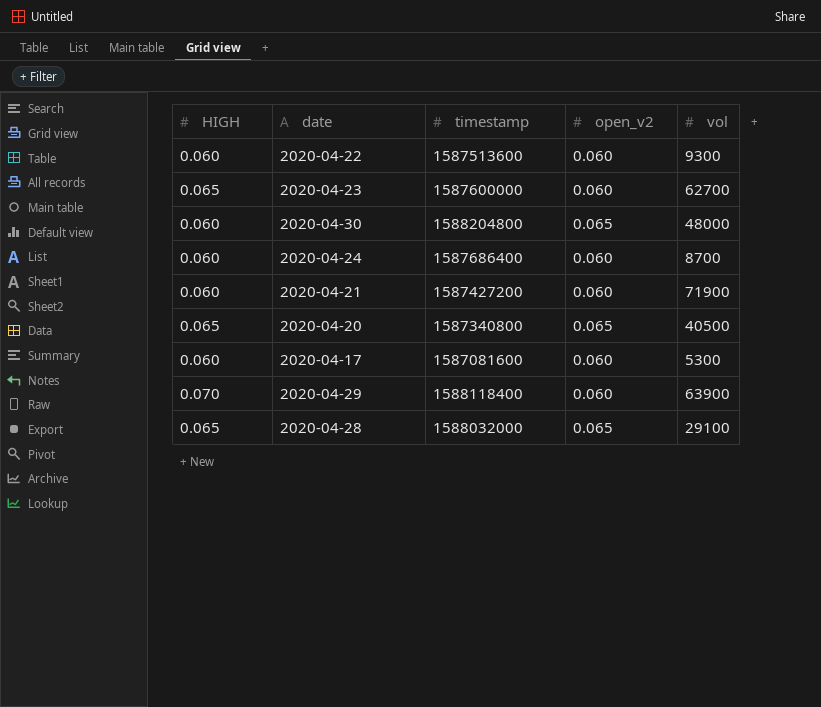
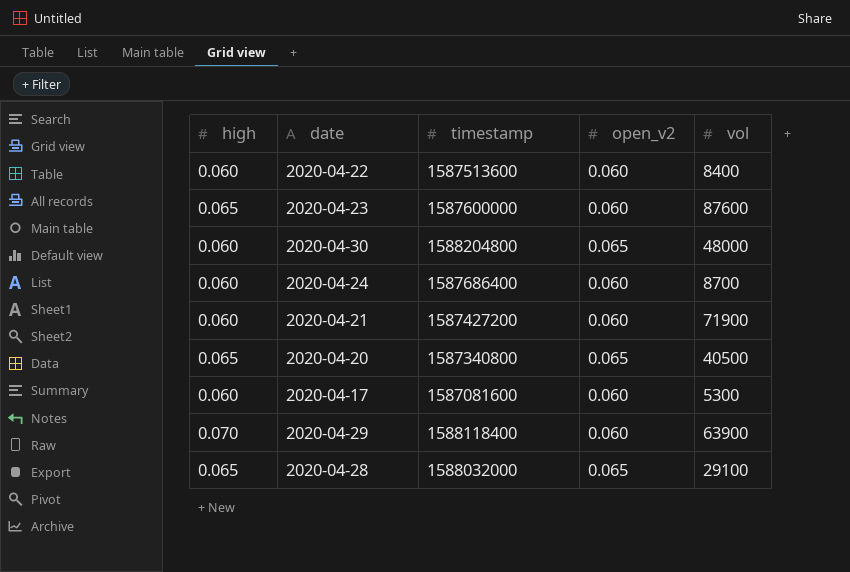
column name: HIGH -> high
2020-04-22 | vol: 9300 -> 8400
2020-04-23 | vol: 62700 -> 87600

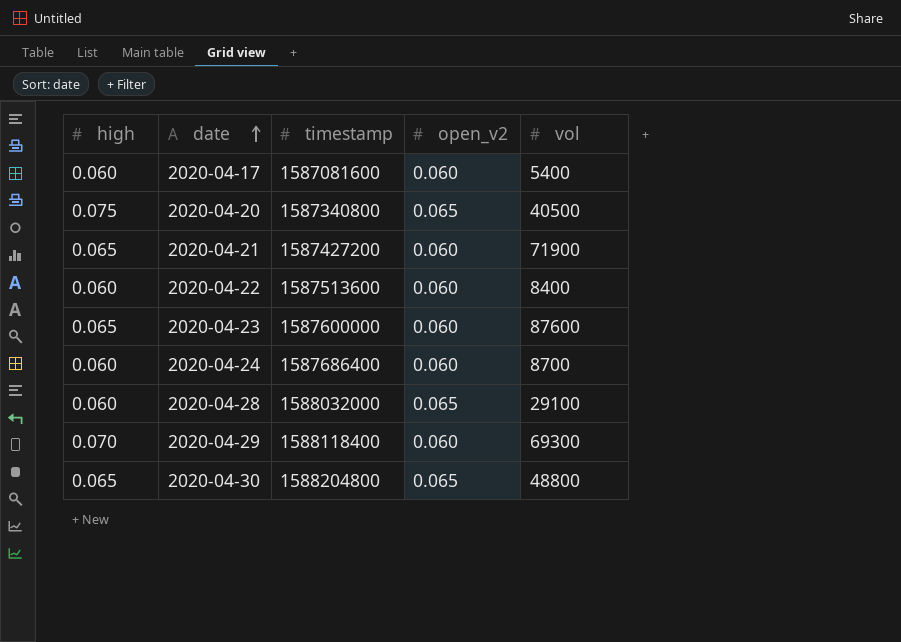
row order: none -> date ascending
2020-04-17 | vol: 5300 -> 5400
2020-04-20 | high: 0.065 -> 0.075
2020-04-21 | high: 0.060 -> 0.065
2020-04-28 | high: 0.065 -> 0.060
2020-04-29 | vol: 63900 -> 69300
2020-04-30 | high: 0.060 -> 0.065
2020-04-30 | vol: 48000 -> 48800

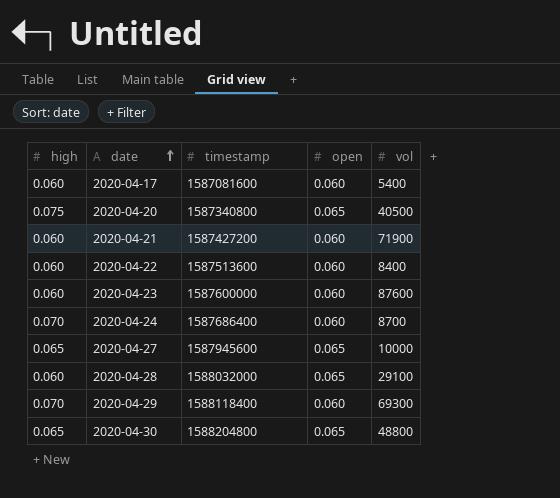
column name: open_v2 -> open
2020-04-21 | high: 0.065 -> 0.060
2020-04-23 | high: 0.065 -> 0.060
2020-04-24 | high: 0.060 -> 0.070
row 2020-04-27: none -> 0.065 | 1587945600 | 0.065 | 10000

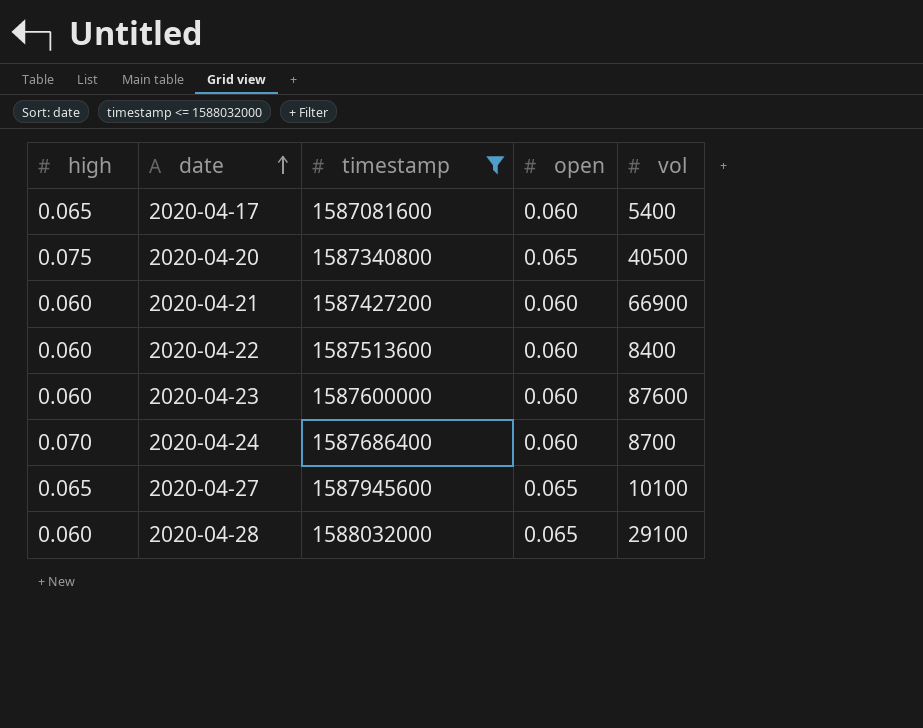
filter: none -> timestamp <= 1588032000
2020-04-17 | high: 0.060 -> 0.065
2020-04-21 | vol: 71900 -> 66900
2020-04-27 | vol: 10000 -> 10100

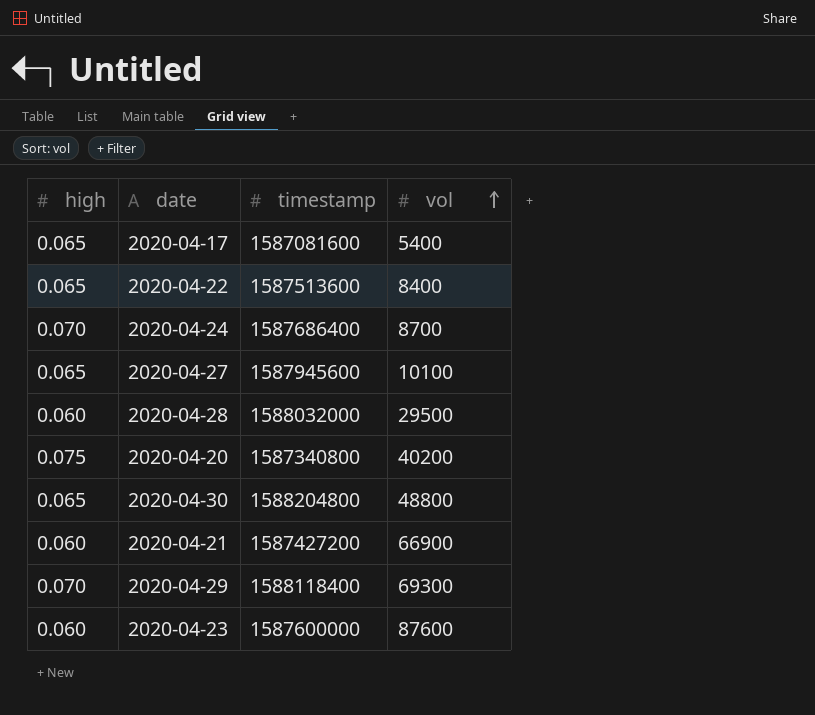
filter: timestamp <= 1588032000 -> none
row order: date ascending -> vol ascending
column open | position: 4 -> none
2020-04-22 | high: 0.060 -> 0.065
2020-04-28 | vol: 29100 -> 29500
2020-04-20 | vol: 40500 -> 40200

